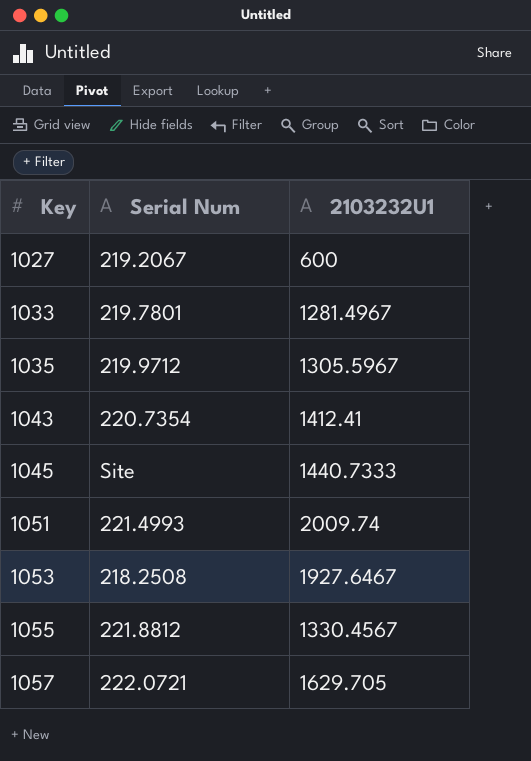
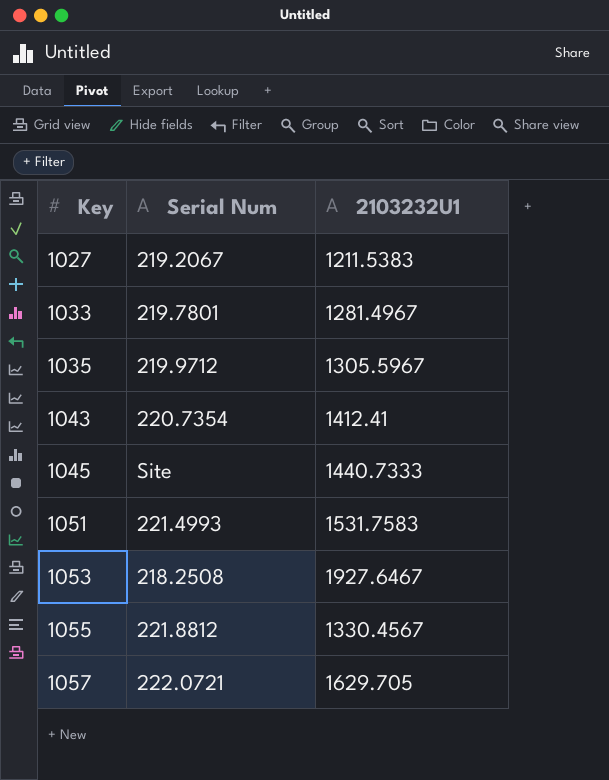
1027 | 2103232U1: 600 -> 1211.5383
1051 | 2103232U1: 2009.74 -> 1531.7583

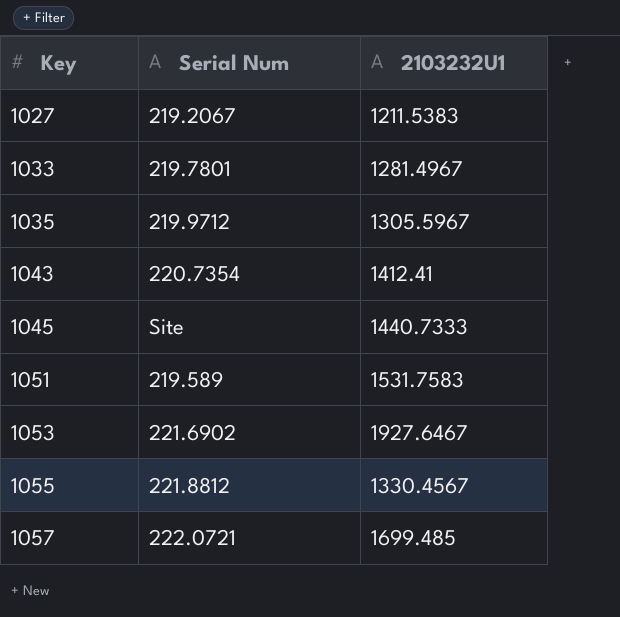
1051 | Serial Num: 221.4993 -> 219.589
1053 | Serial Num: 218.2508 -> 221.6902
1057 | 2103232U1: 1629.705 -> 1699.485

